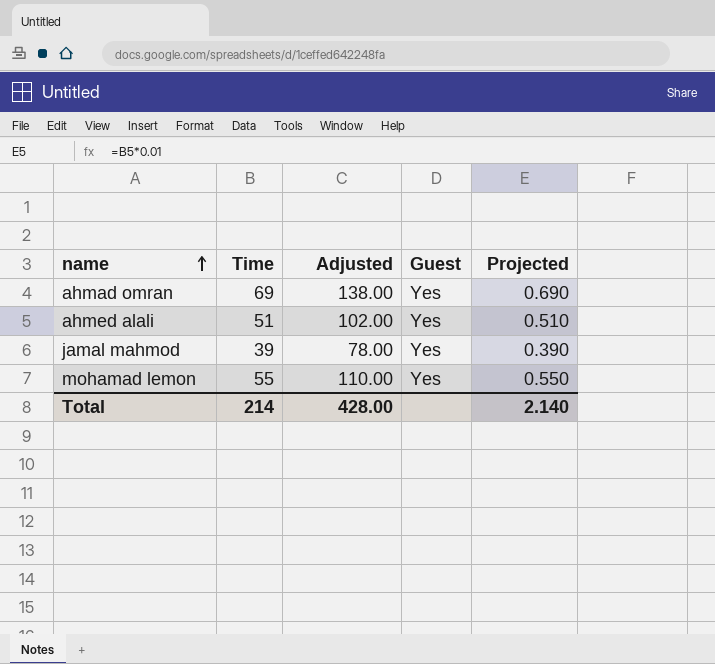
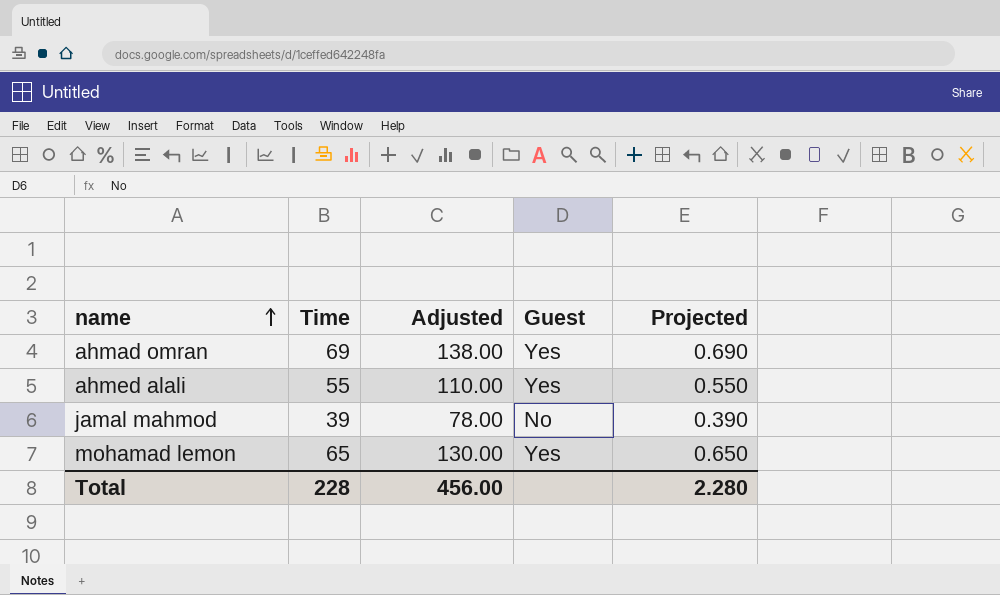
ahmed alali | Time: 51 -> 55
ahmed alali | Adjusted: 102.00 -> 110.00
ahmed alali | Projected: 0.510 -> 0.550
jamal mahmod | Guest: Yes -> No
mohamad lemon | Time: 55 -> 65
mohamad lemon | Adjusted: 110.00 -> 130.00
mohamad lemon | Projected: 0.550 -> 0.650
Total | Time: 214 -> 228
Total | Adjusted: 428.00 -> 456.00
Total | Projected: 2.140 -> 2.280

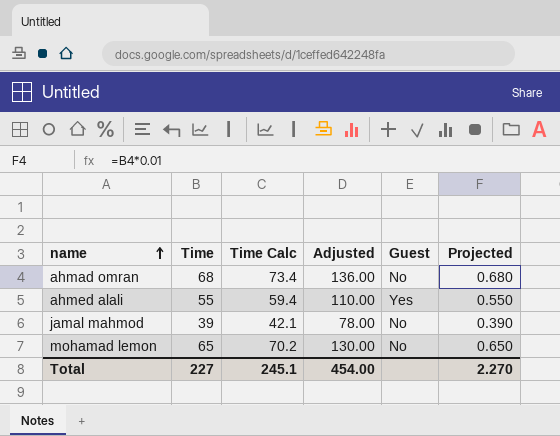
column Time Calc | formula: none -> [Time] * 1.08
ahmad omran | Time: 69 -> 68
ahmad omran | Adjusted: 138.00 -> 136.00
ahmad omran | Guest: Yes -> No
ahmad omran | Projected: 0.690 -> 0.680
mohamad lemon | Guest: Yes -> No
Total | Time: 228 -> 227
Total | Adjusted: 456.00 -> 454.00
Total | Projected: 2.280 -> 2.270

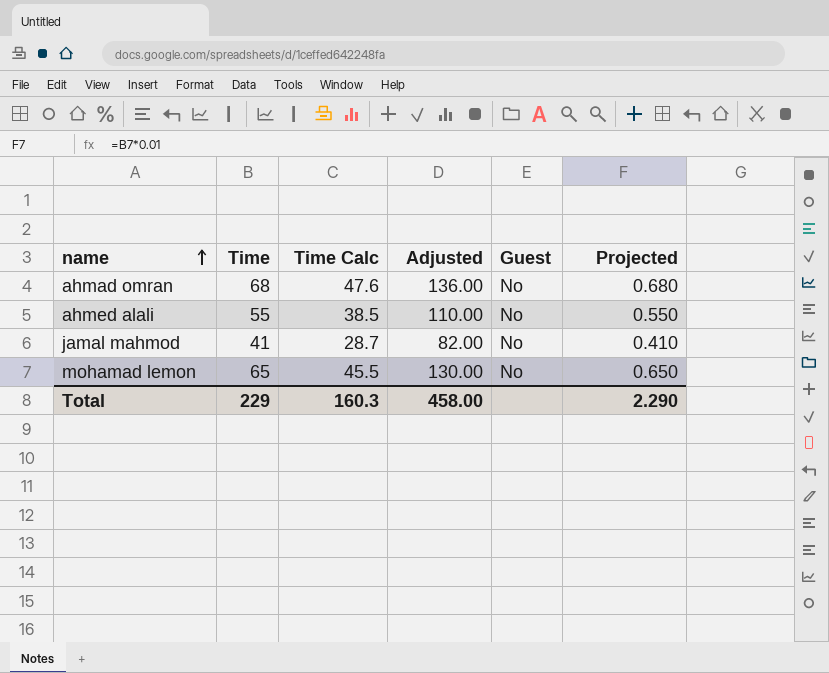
column Time Calc | formula: [Time] * 1.08 -> [Time] * 0.7
ahmed alali | Guest: Yes -> No
jamal mahmod | Time: 39 -> 41
jamal mahmod | Adjusted: 78.00 -> 82.00
jamal mahmod | Projected: 0.390 -> 0.410
Total | Time: 227 -> 229
Total | Time Calc: 245.1 -> 160.3
Total | Adjusted: 454.00 -> 458.00
Total | Projected: 2.270 -> 2.290

